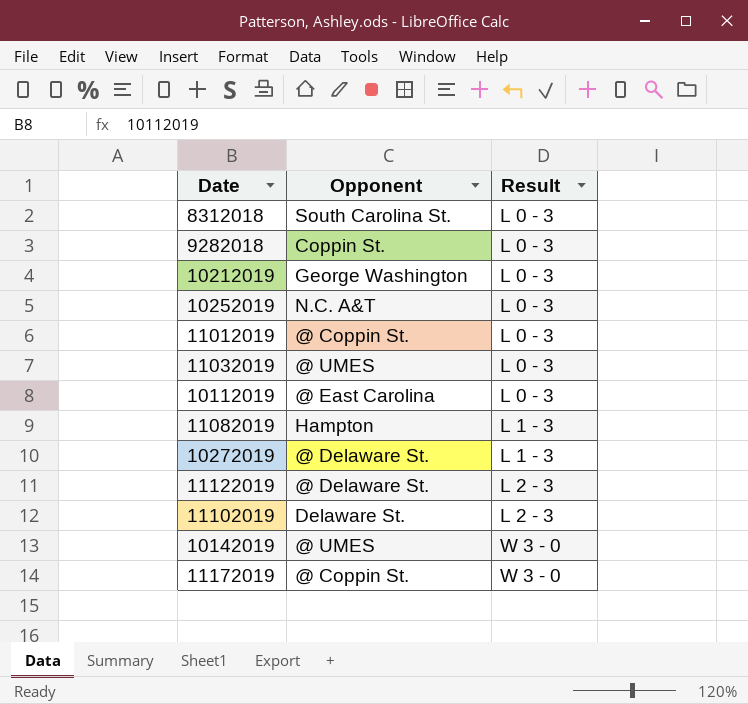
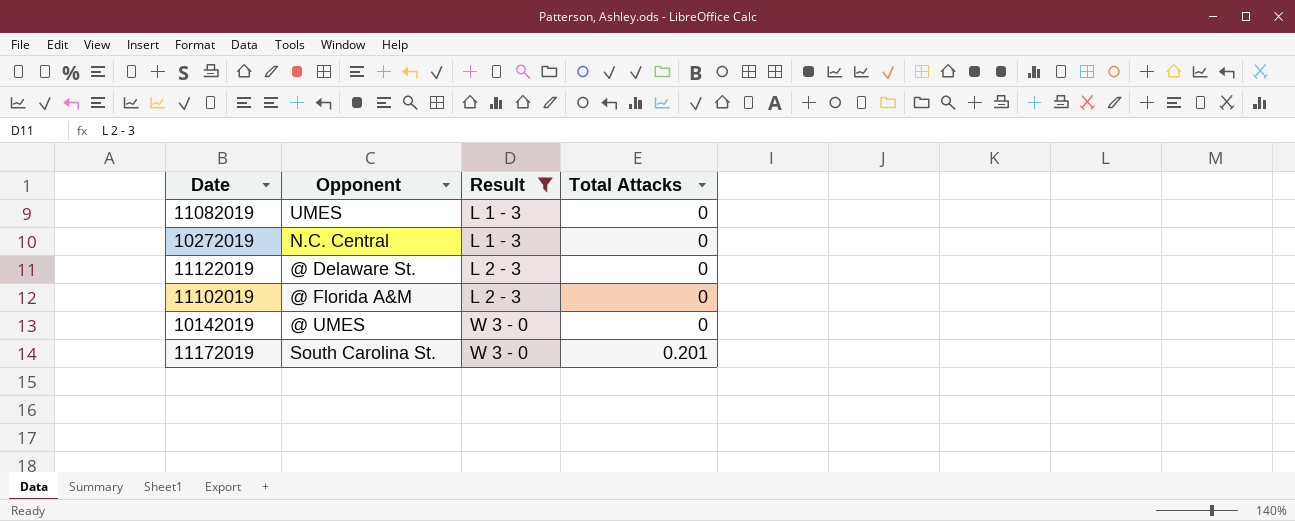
filter: none -> Result != L 0 - 3
column Total Attacks | position: none -> 4
11082019 | Opponent: Hampton -> UMES
10272019 | Opponent: @ Delaware St. -> N.C. Central
11102019 | Opponent: Delaware St. -> @ Florida A&M
11172019 | Opponent: @ Coppin St. -> South Carolina St.

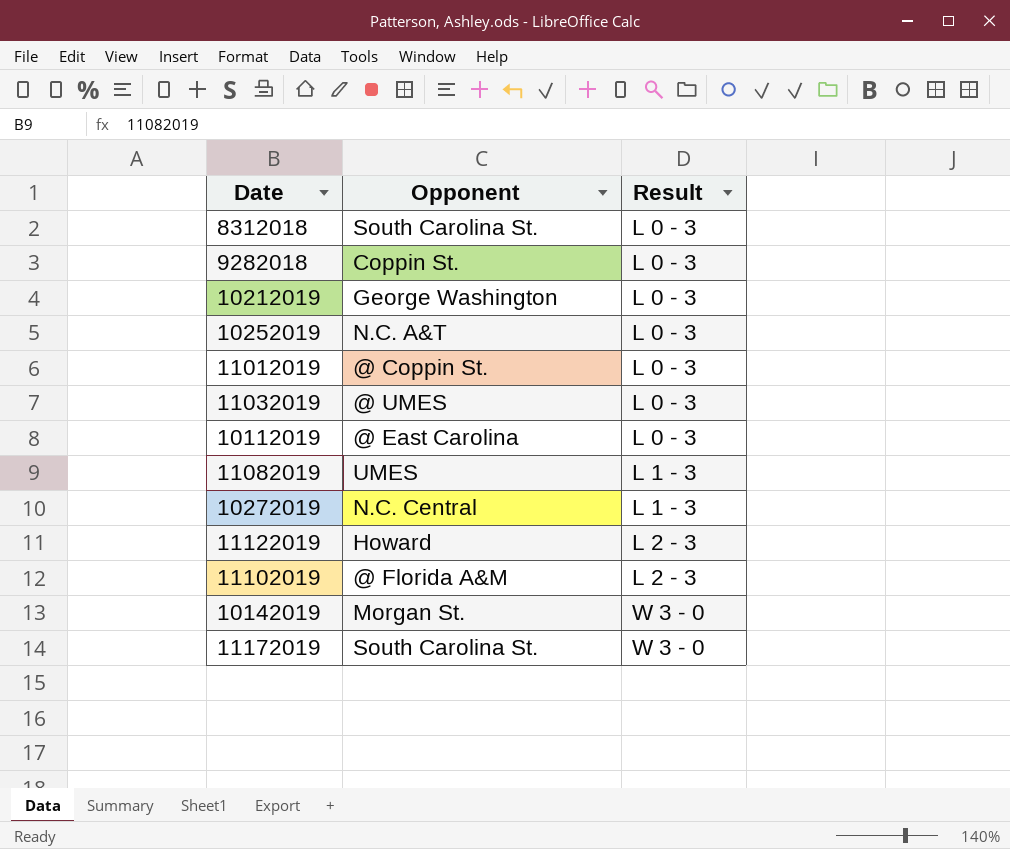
filter: Result != L 0 - 3 -> none
column Total Attacks | position: 4 -> none
11122019 | Opponent: @ Delaware St. -> Howard
10142019 | Opponent: @ UMES -> Morgan St.

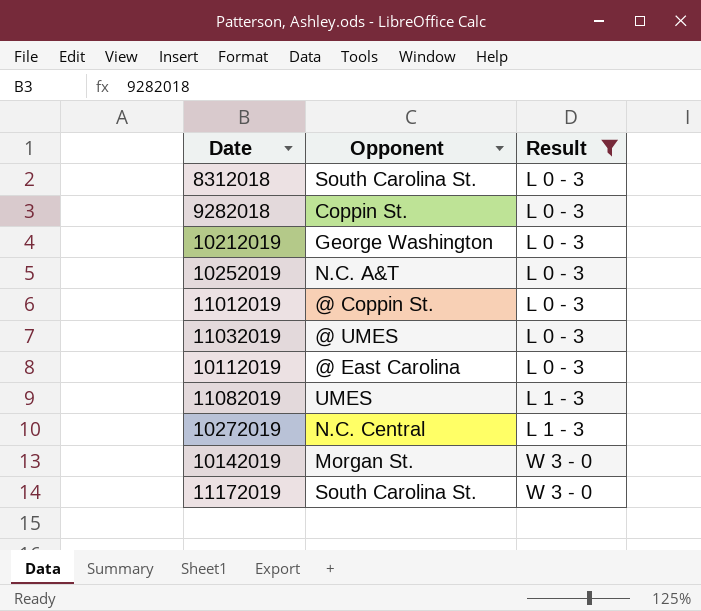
filter: none -> Result != L 2 - 3

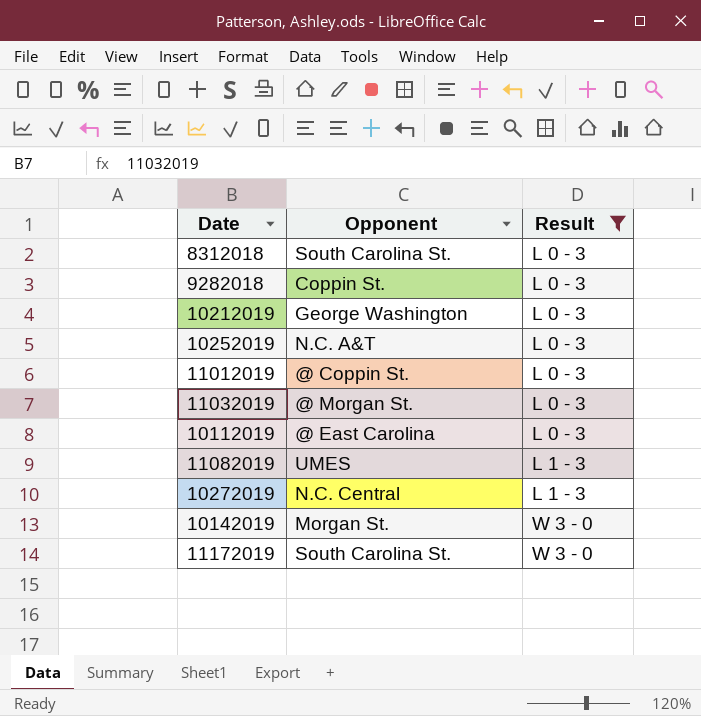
11032019 | Opponent: @ UMES -> @ Morgan St.

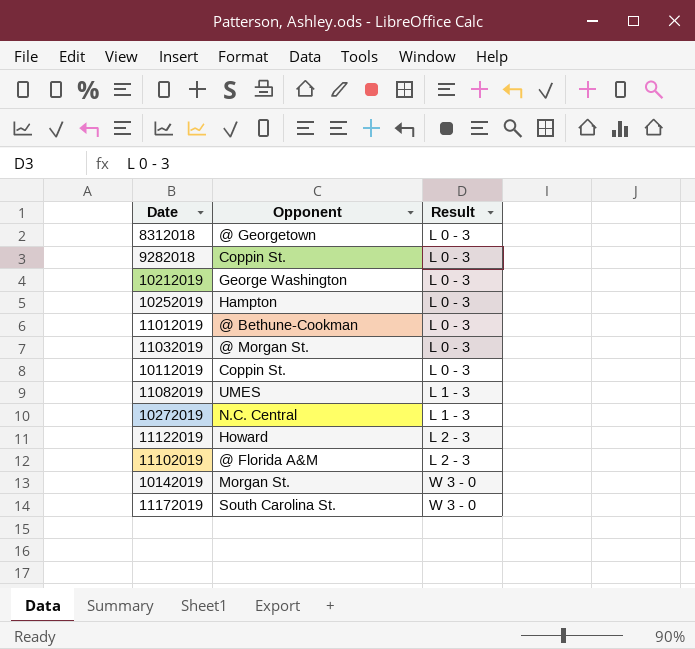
filter: Result != L 2 - 3 -> none
8312018 | Opponent: South Carolina St. -> @ Georgetown
10252019 | Opponent: N.C. A&T -> Hampton
11012019 | Opponent: @ Coppin St. -> @ Bethune-Cookman
10112019 | Opponent: @ East Carolina -> Coppin St.

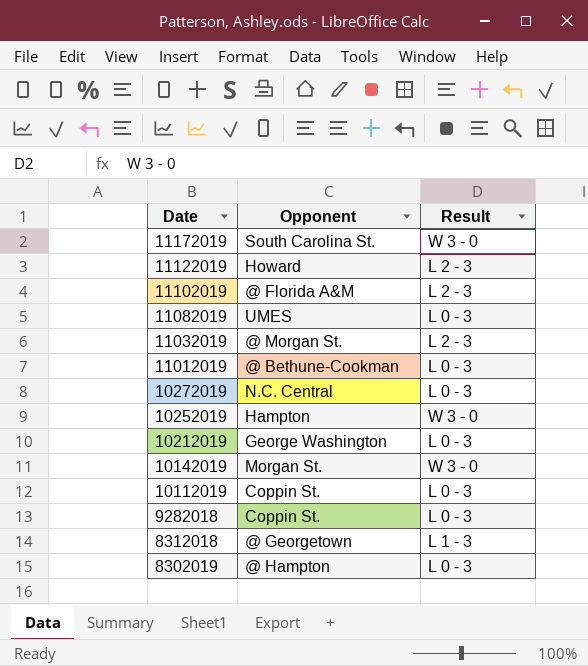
row order: Result ascending -> Date descending
11082019 | Result: L 1 - 3 -> L 0 - 3
11032019 | Result: L 0 - 3 -> L 2 - 3
10272019 | Result: L 1 - 3 -> L 0 - 3
10252019 | Result: L 0 - 3 -> W 3 - 0
8312018 | Result: L 0 - 3 -> L 1 - 3
row 8302019: none -> @ Hampton | L 0 - 3

